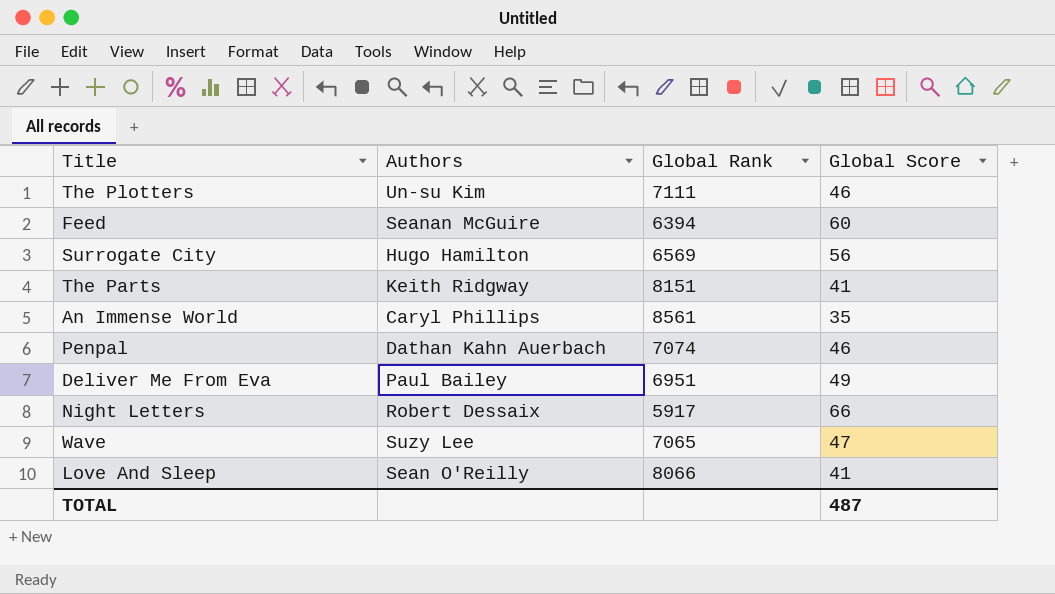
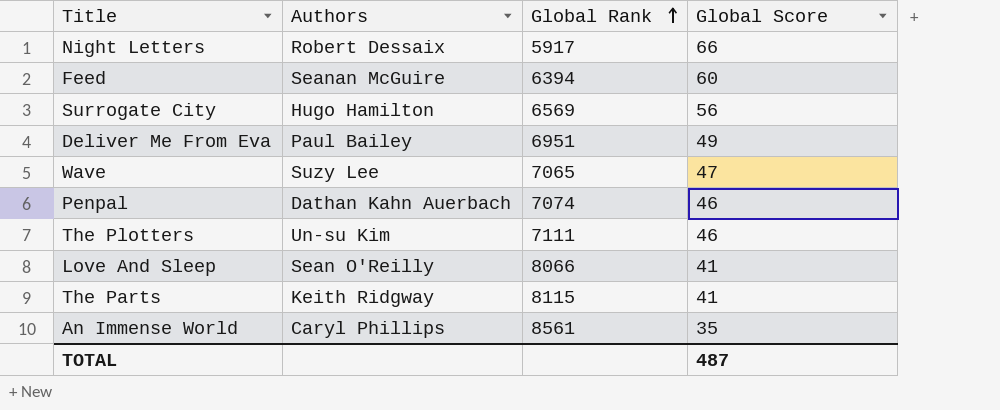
row order: none -> Global Rank ascending
The Parts | Global Rank: 8151 -> 8115

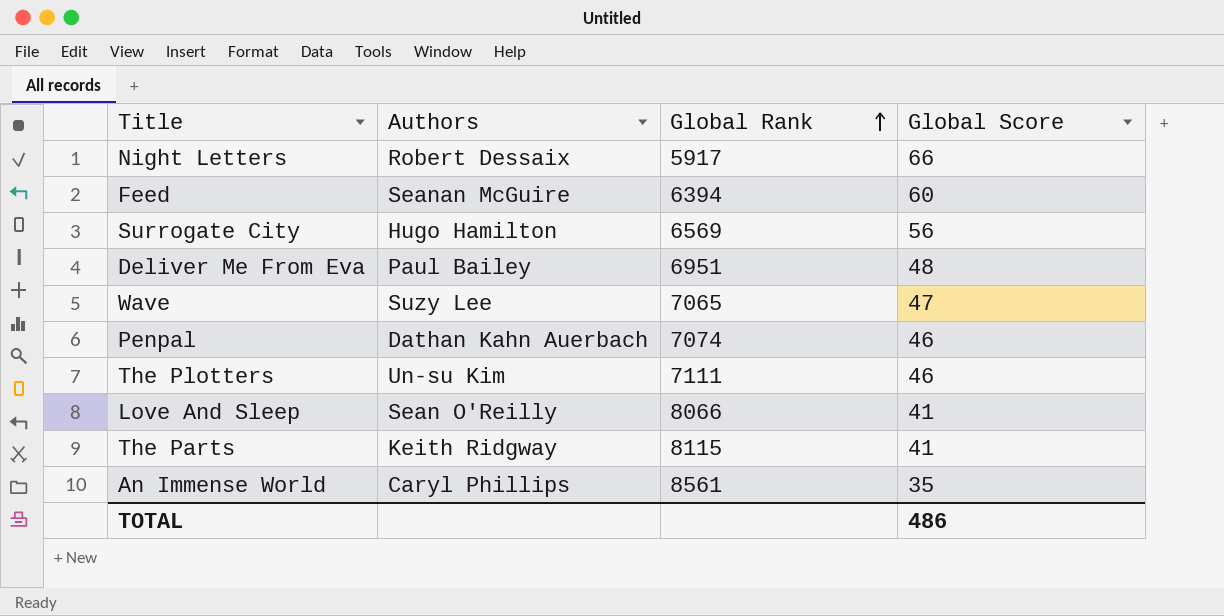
Deliver Me From Eva | Global Score: 49 -> 48
TOTAL | Global Score: 487 -> 486

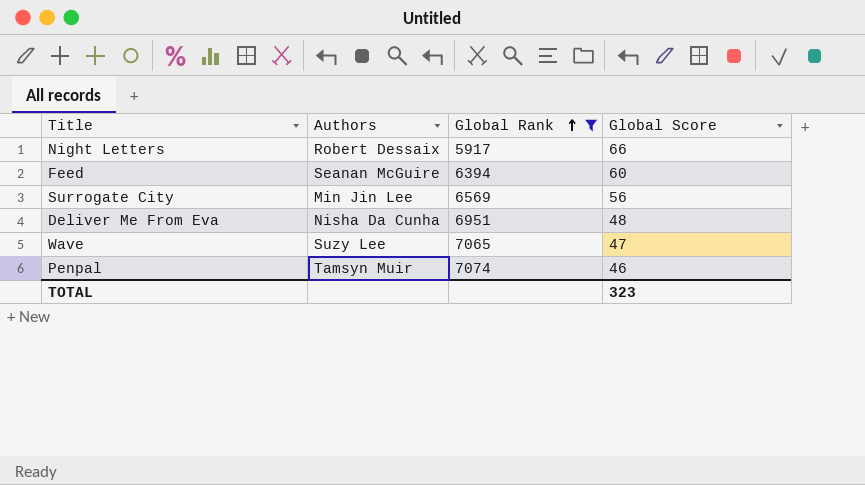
filter: none -> Global Rank <= 7074
Surrogate City | Authors: Hugo Hamilton -> Min Jin Lee
Deliver Me From Eva | Authors: Paul Bailey -> Nisha Da Cunha
Penpal | Authors: Dathan Kahn Auerbach -> Tamsyn Muir
TOTAL | Global Score: 486 -> 323

